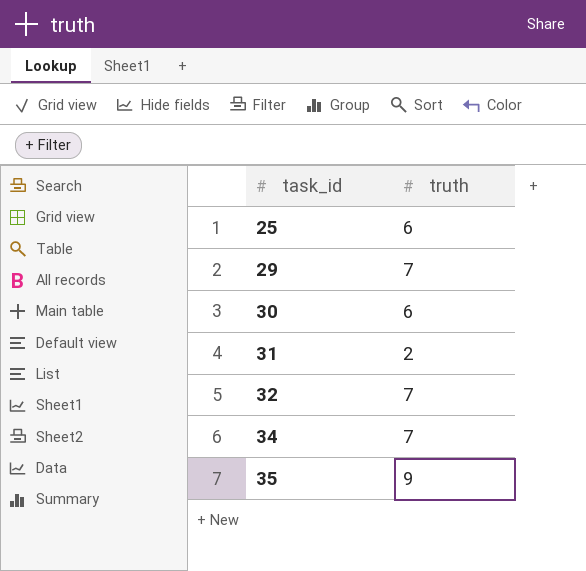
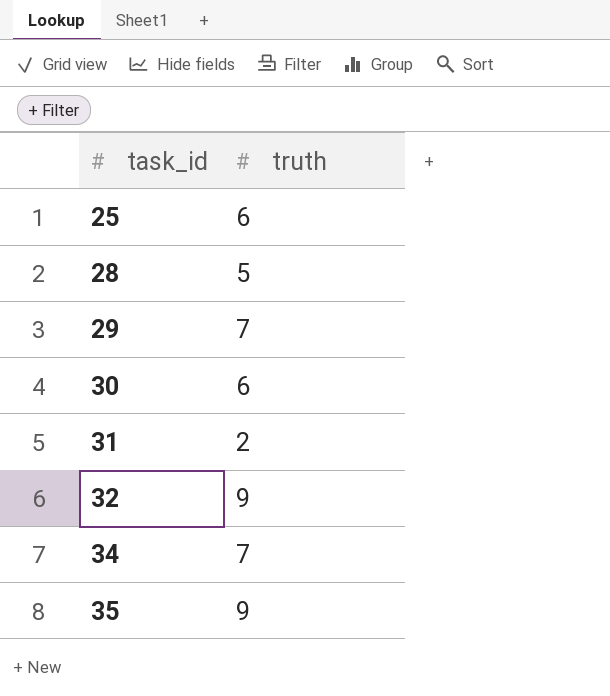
row 28: none -> 5
32 | truth: 7 -> 9

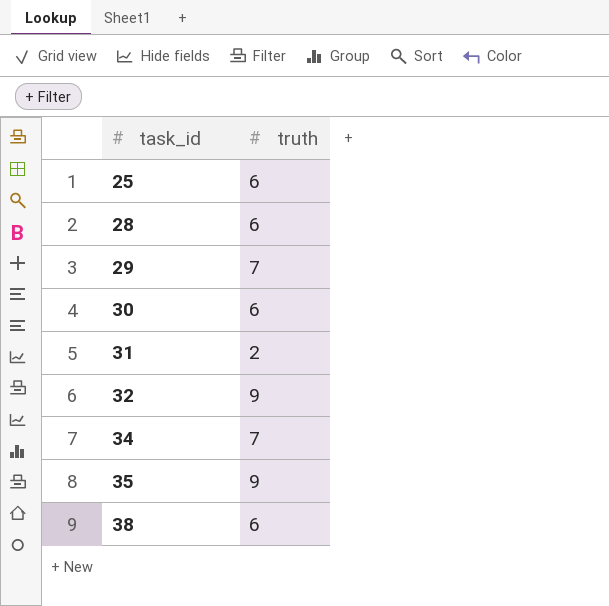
28 | truth: 5 -> 6
row 38: none -> 6

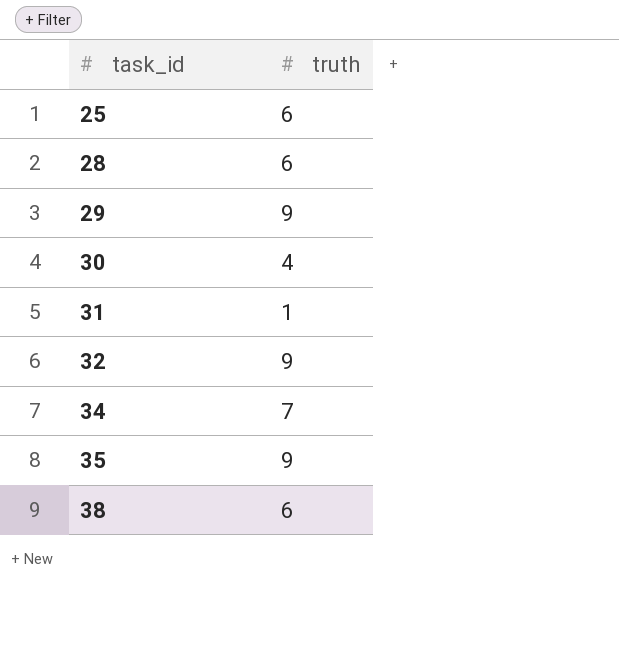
29 | truth: 7 -> 9
30 | truth: 6 -> 4
31 | truth: 2 -> 1

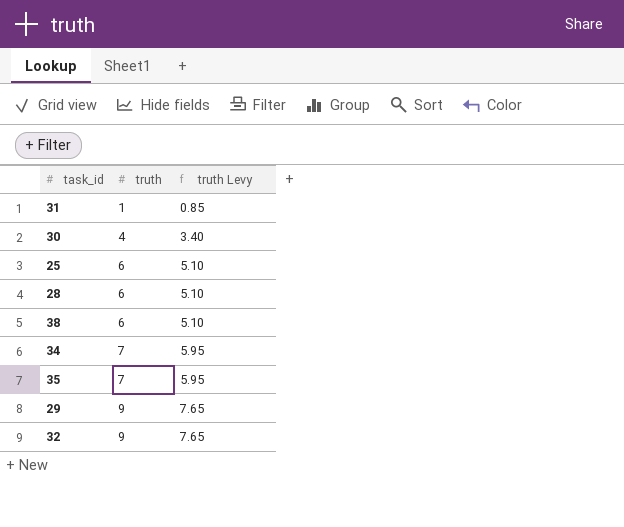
row order: task_id ascending -> truth ascending
column truth Levy | formula: none -> [truth] * 0.85
35 | truth: 9 -> 7

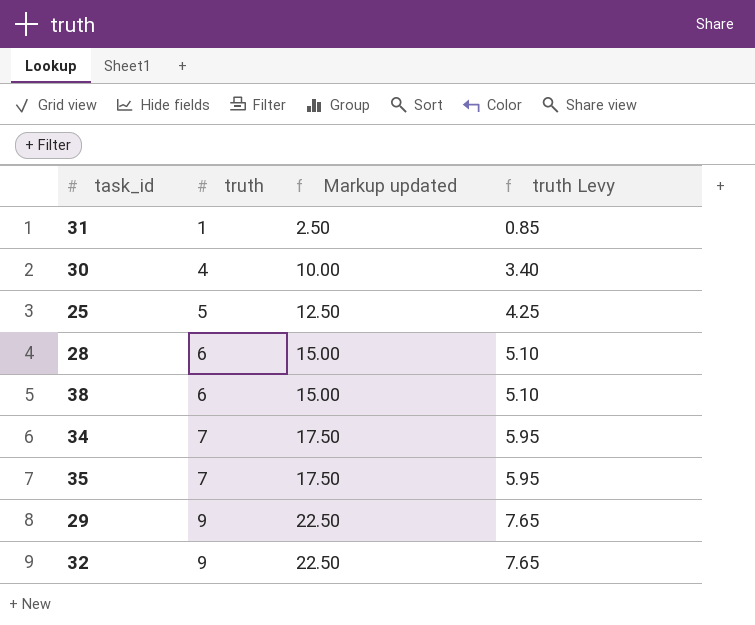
column Markup updated | formula: none -> [truth] * 2.5
25 | truth: 6 -> 5
25 | truth Levy: 5.10 -> 4.25

